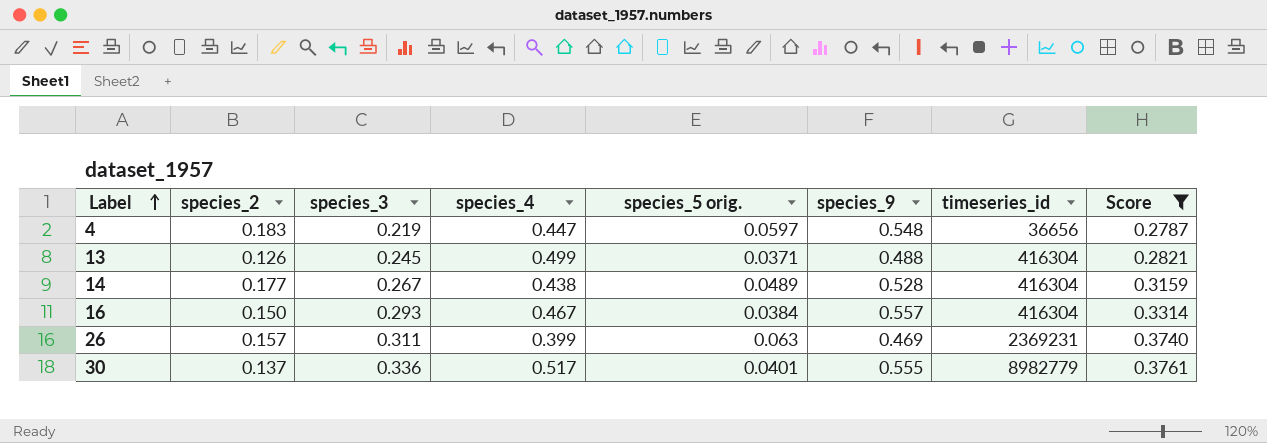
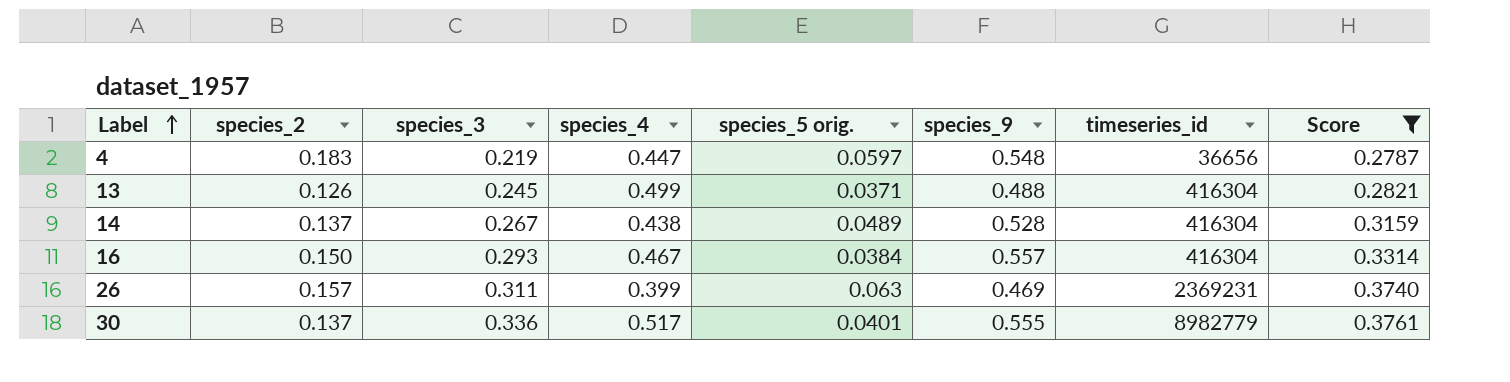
14 | species_2: 0.177 -> 0.137

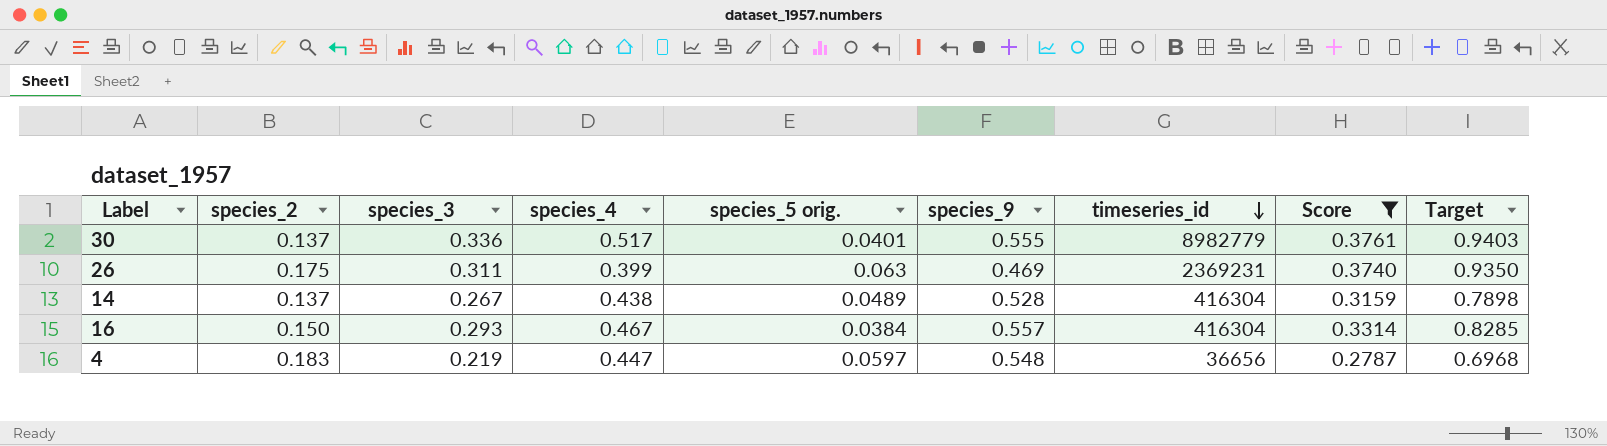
row order: Label ascending -> timeseries_id descending
column Target | formula: none -> [Score] * 2.5
row 13: 0.126 | 0.245 | 0.499 | 0.0371 | 0.488 | 416304 | 0.2821 -> none
26 | species_2: 0.157 -> 0.175

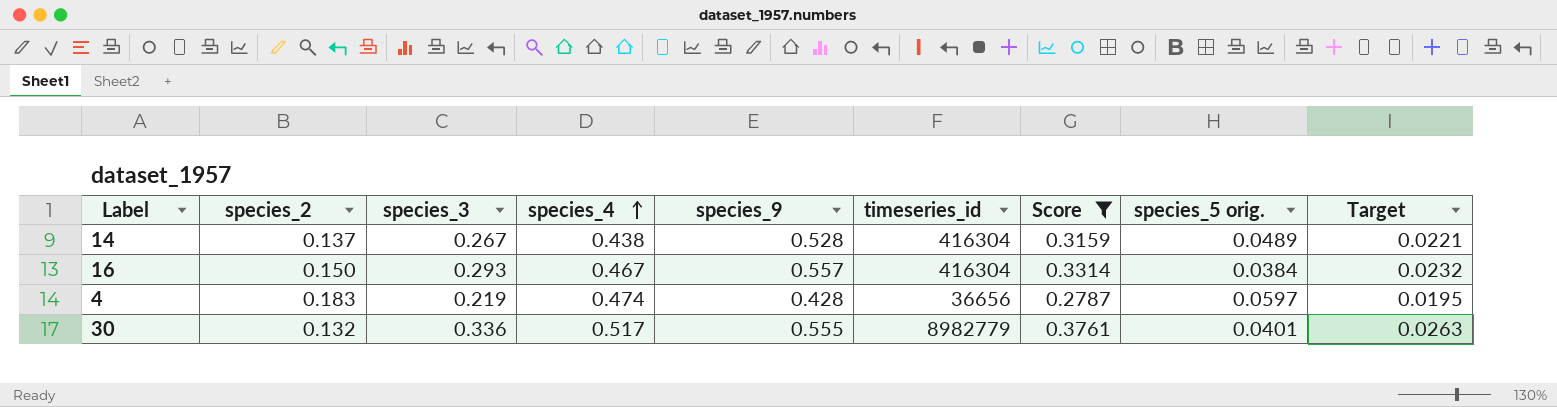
row order: timeseries_id descending -> species_4 ascending
column species_5 orig. | position: 5 -> 8
column Target | formula: [Score] * 2.5 -> [Score] * 0.07
row 26: 0.175 | 0.311 | 0.399 | 0.063 | 0.469 | 2369231 | 0.3740 | 0.9350 -> none
4 | species_4: 0.447 -> 0.474
4 | species_9: 0.548 -> 0.428
30 | species_2: 0.137 -> 0.132

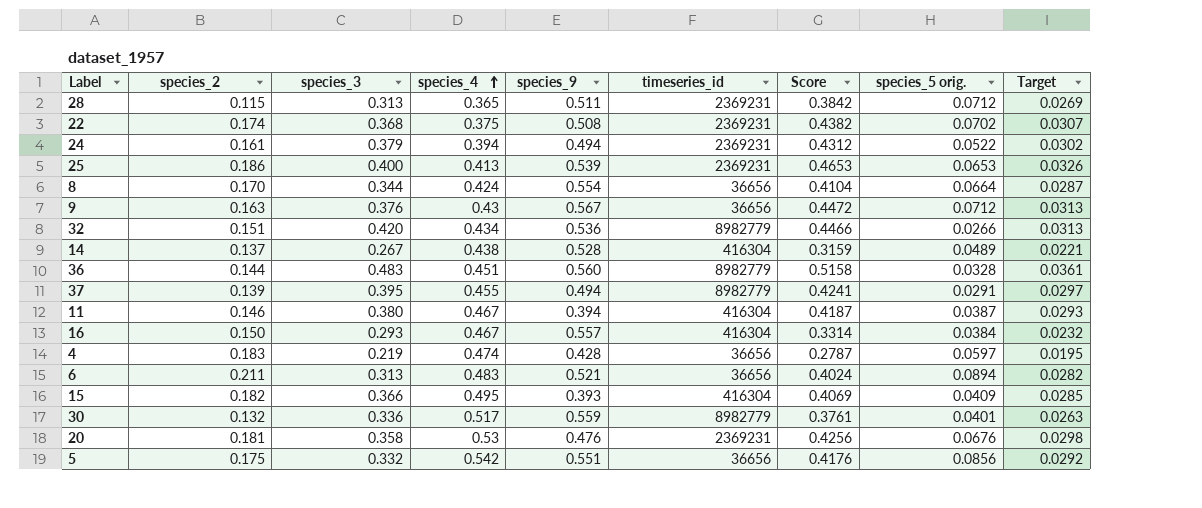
filter: Score <= 0.3761 -> none
30 | species_9: 0.555 -> 0.559

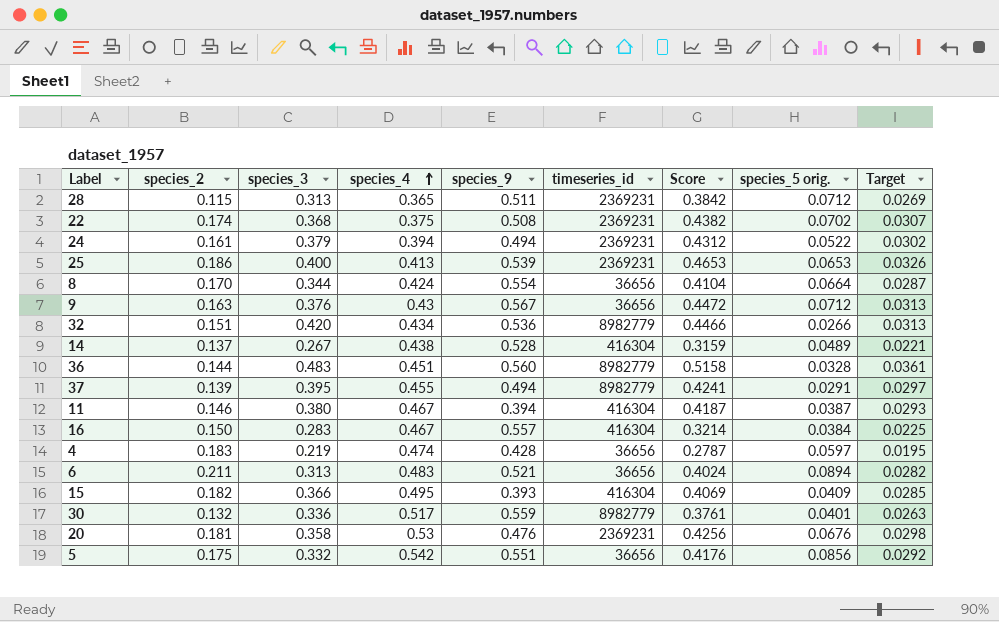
16 | species_3: 0.293 -> 0.283
16 | Score: 0.3314 -> 0.3214
16 | Target: 0.0232 -> 0.0225

